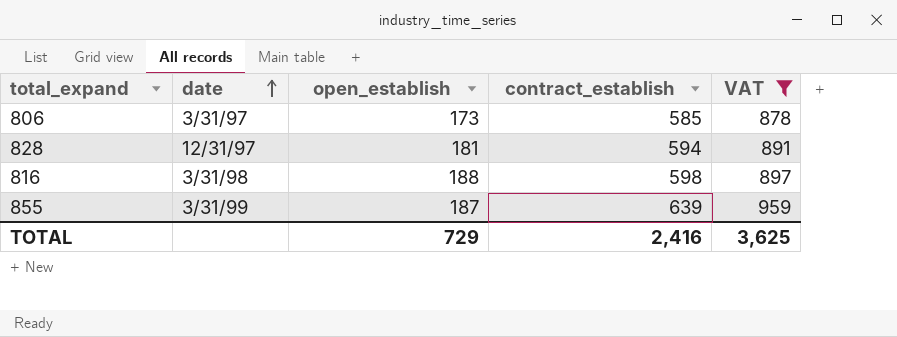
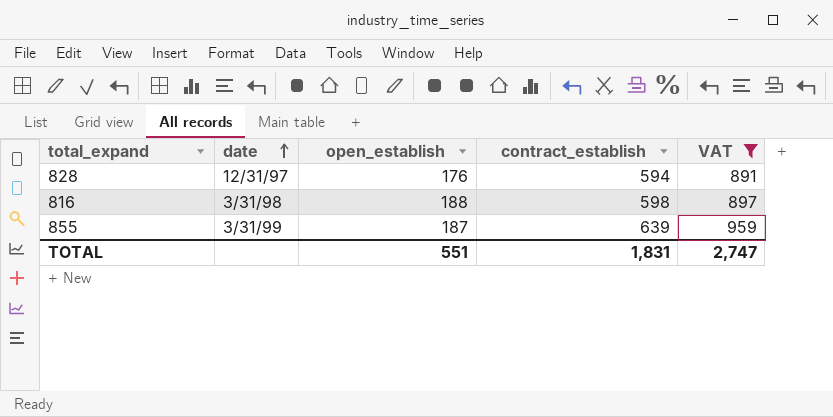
row 806: 3/31/97 | 173 | 585 | 878 -> none
828 | open_establish: 181 -> 176
TOTAL | open_establish: 729 -> 551
TOTAL | contract_establish: 2,416 -> 1,831
TOTAL | VAT: 3,625 -> 2,747

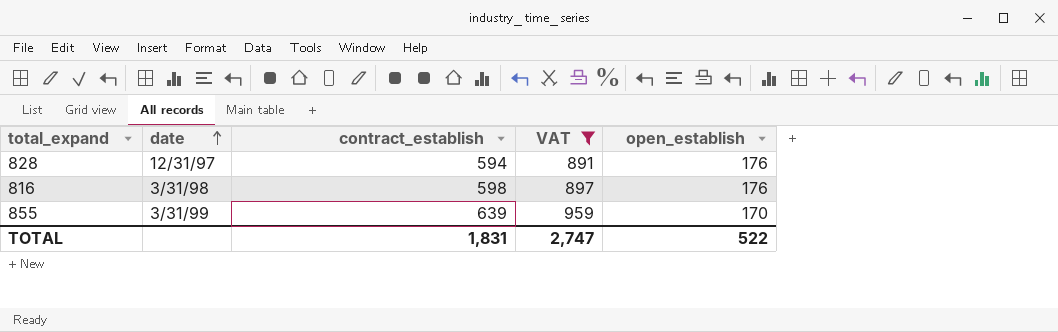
column open_establish | position: 3 -> 5
816 | open_establish: 188 -> 176
855 | open_establish: 187 -> 170
TOTAL | open_establish: 551 -> 522

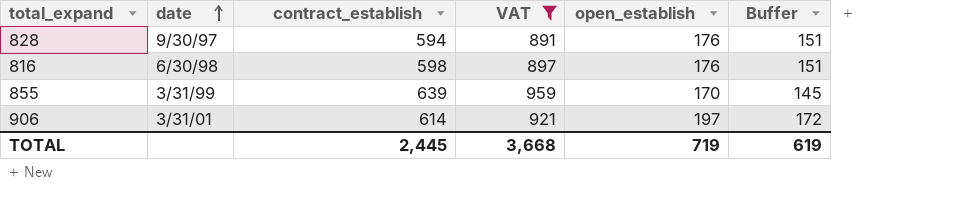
column Buffer | formula: none -> [open_establish] - 25
828 | date: 12/31/97 -> 9/30/97
816 | date: 3/31/98 -> 6/30/98
row 906: none -> 3/31/01 | 614 | 921 | 197 | 172
TOTAL | contract_establish: 1,831 -> 2,445
TOTAL | VAT: 2,747 -> 3,668
TOTAL | open_establish: 522 -> 719

